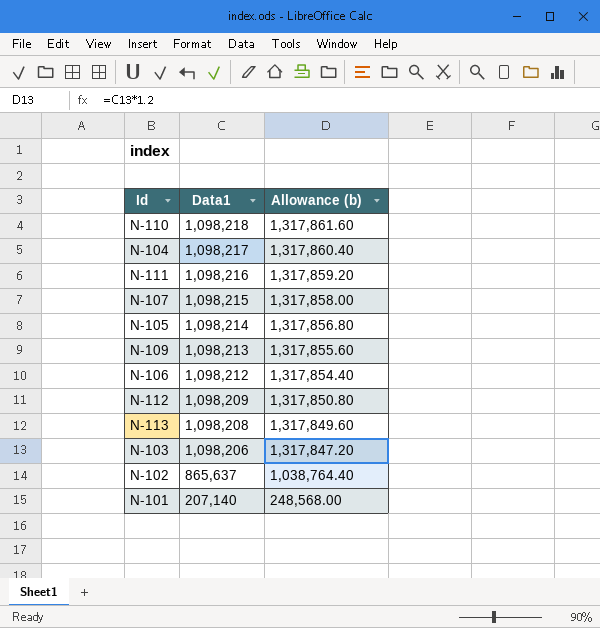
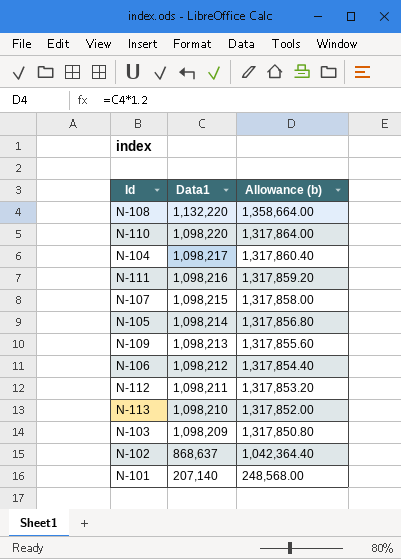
row N-108: none -> 1,132,220 | 1,358,664.00
N-110 | Data1: 1,098,218 -> 1,098,220
N-110 | Allowance (b): 1,317,861.60 -> 1,317,864.00
N-112 | Data1: 1,098,209 -> 1,098,211
N-112 | Allowance (b): 1,317,850.80 -> 1,317,853.20
N-113 | Data1: 1,098,208 -> 1,098,210
N-113 | Allowance (b): 1,317,849.60 -> 1,317,852.00
N-103 | Data1: 1,098,206 -> 1,098,209
N-103 | Allowance (b): 1,317,847.20 -> 1,317,850.80
N-102 | Data1: 865,637 -> 868,637
N-102 | Allowance (b): 1,038,764.40 -> 1,042,364.40

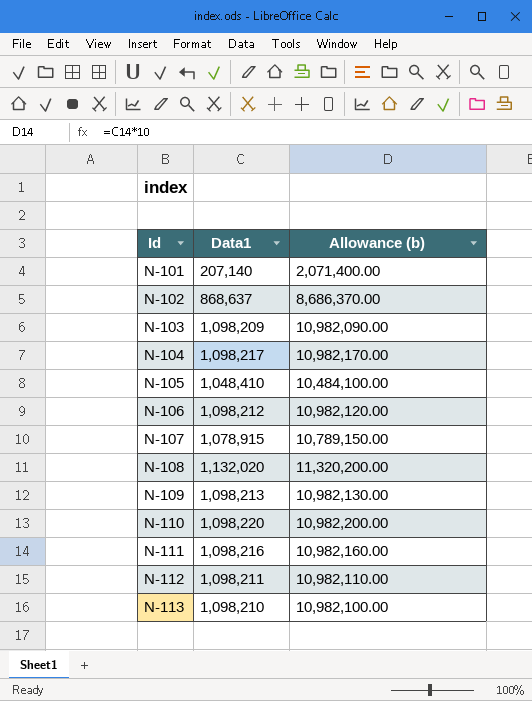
row order: Data1 descending -> Id ascending
column Allowance (b) | formula: [Data1] * 1.2 -> [Data1] * 10
N-105 | Data1: 1,098,214 -> 1,048,410
N-107 | Data1: 1,098,215 -> 1,078,915
N-108 | Data1: 1,132,220 -> 1,132,020

